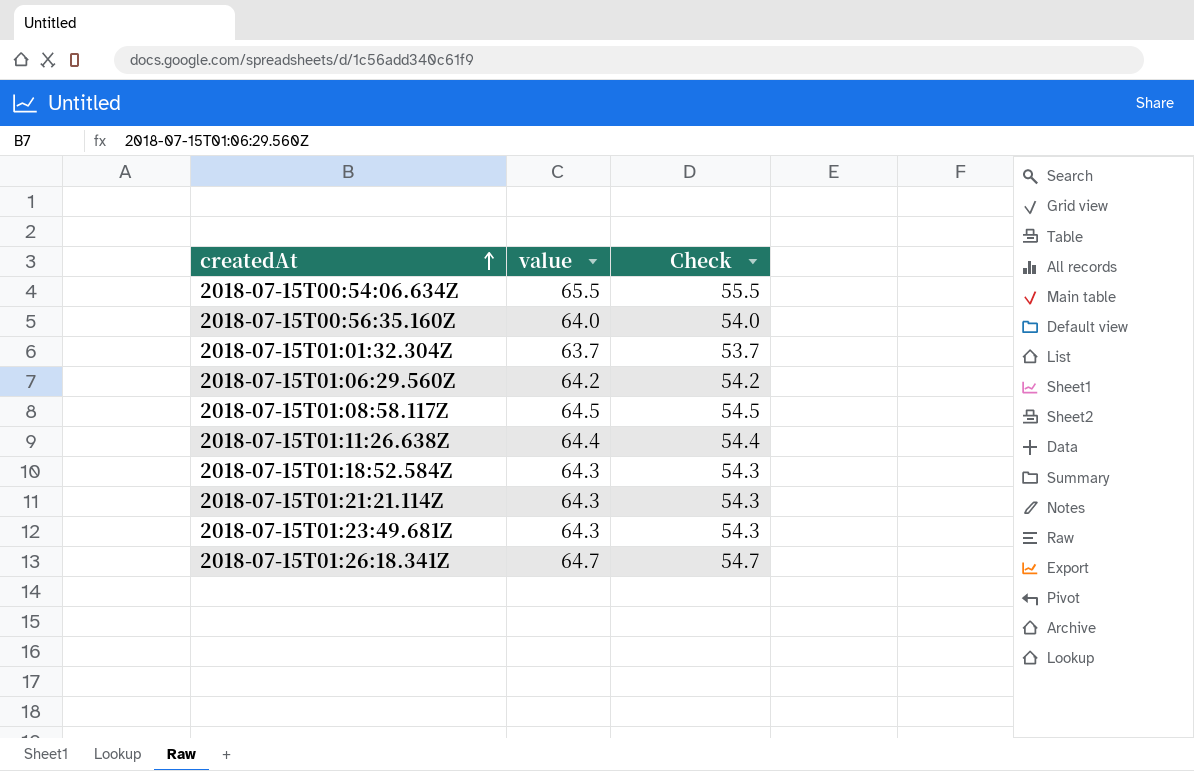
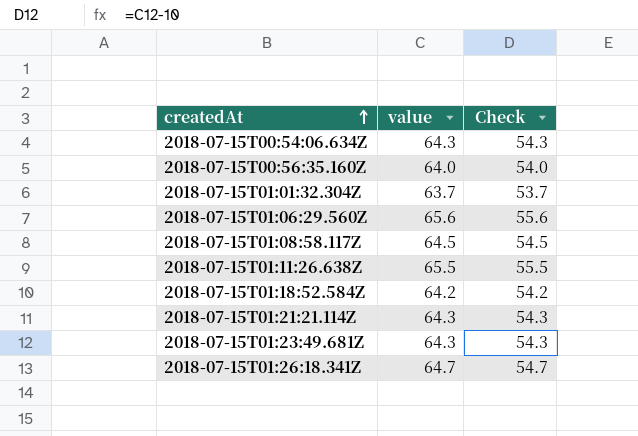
2018-07-15T00:54:06.634Z | value: 65.5 -> 64.3
2018-07-15T00:54:06.634Z | Check: 55.5 -> 54.3
2018-07-15T01:06:29.560Z | value: 64.2 -> 65.6
2018-07-15T01:06:29.560Z | Check: 54.2 -> 55.6
2018-07-15T01:11:26.638Z | value: 64.4 -> 65.5
2018-07-15T01:11:26.638Z | Check: 54.4 -> 55.5
2018-07-15T01:18:52.584Z | value: 64.3 -> 64.2
2018-07-15T01:18:52.584Z | Check: 54.3 -> 54.2

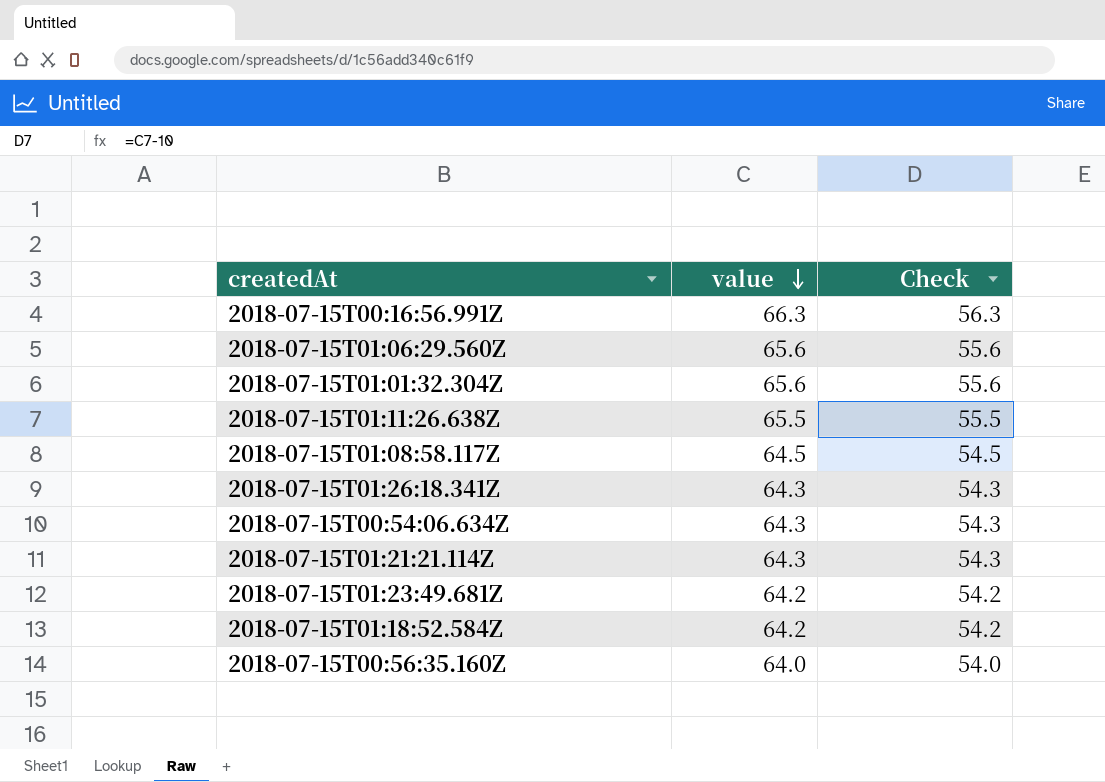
row order: createdAt ascending -> value descending
row 2018-07-15T00:16:56.991Z: none -> 66.3 | 56.3
2018-07-15T01:01:32.304Z | value: 63.7 -> 65.6
2018-07-15T01:01:32.304Z | Check: 53.7 -> 55.6
2018-07-15T01:26:18.341Z | value: 64.7 -> 64.3
2018-07-15T01:26:18.341Z | Check: 54.7 -> 54.3
2018-07-15T01:23:49.681Z | value: 64.3 -> 64.2
2018-07-15T01:23:49.681Z | Check: 54.3 -> 54.2

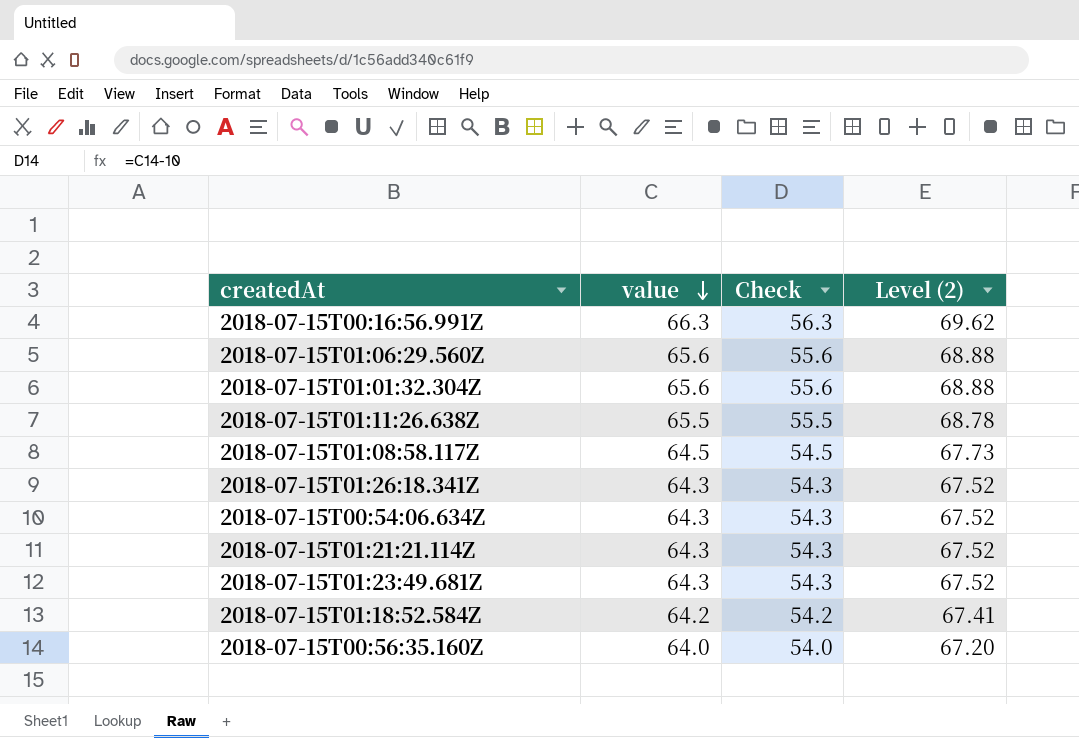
column Level (2) | formula: none -> [value] * 1.05
2018-07-15T01:23:49.681Z | value: 64.2 -> 64.3
2018-07-15T01:23:49.681Z | Check: 54.2 -> 54.3

